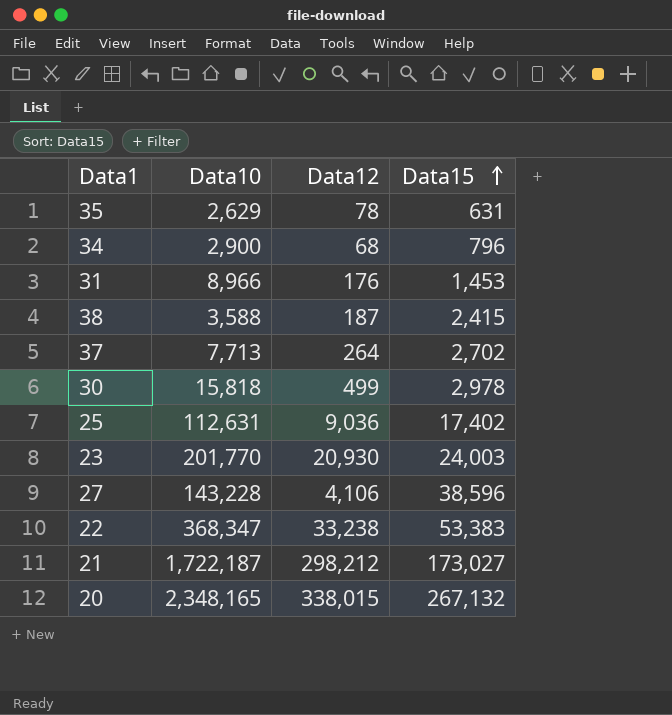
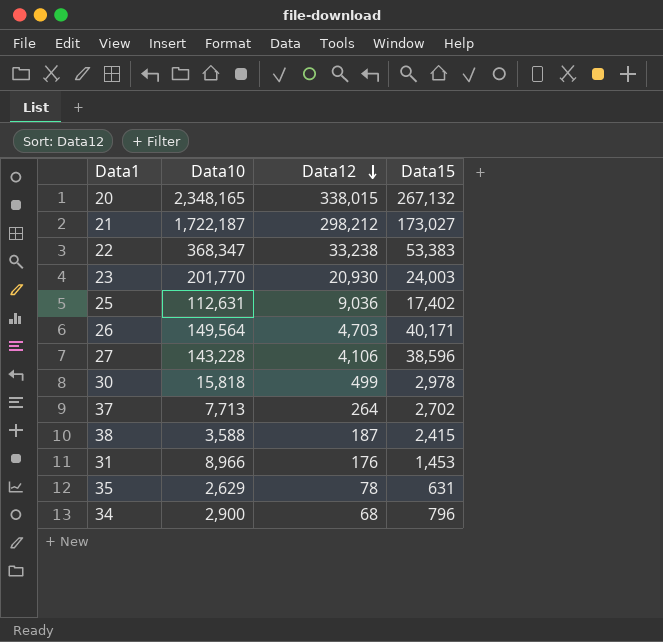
row order: Data15 ascending -> Data12 descending
row 26: none -> 149,564 | 4,703 | 40,171

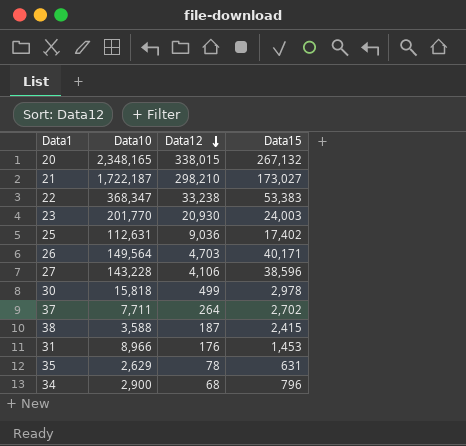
21 | Data12: 298,212 -> 298,210
37 | Data10: 7,713 -> 7,711

